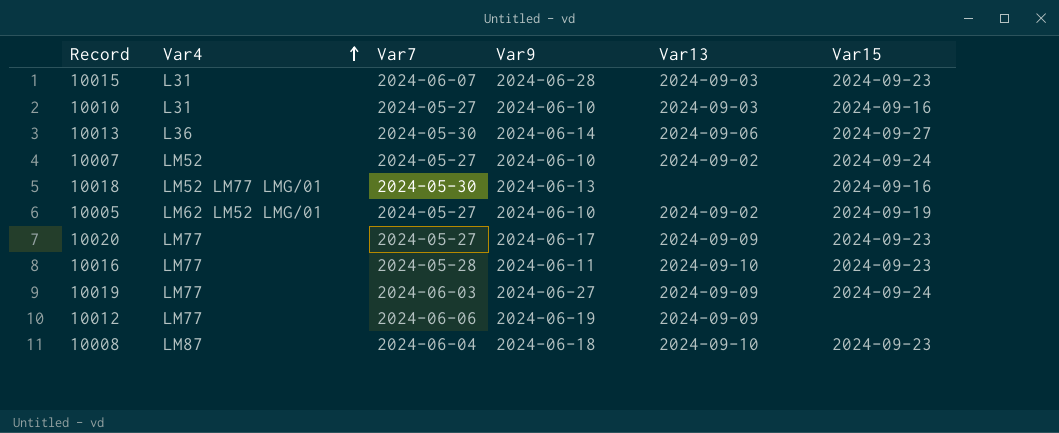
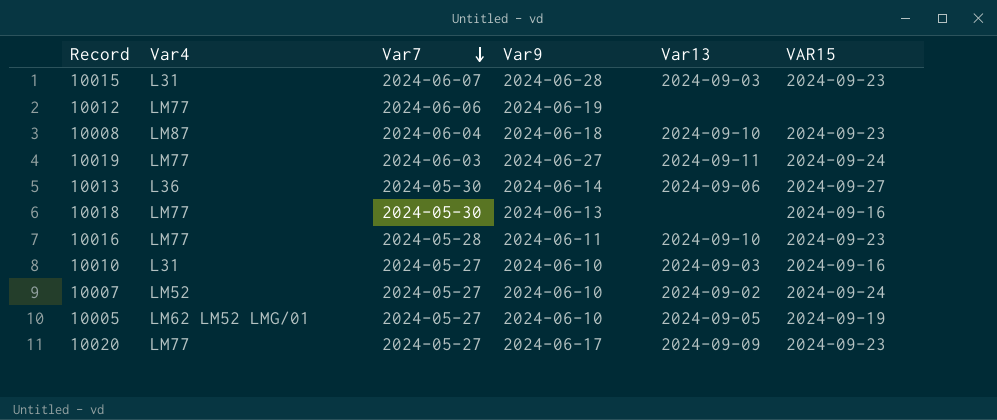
row order: Var4 ascending -> Var7 descending
column name: Var15 -> VAR15
10012 | Var13: 2024-09-09 -> none
10019 | Var13: 2024-09-09 -> 2024-09-11
10018 | Var4: LM52 LM77 LMG/01 -> LM77
10005 | Var13: 2024-09-02 -> 2024-09-05

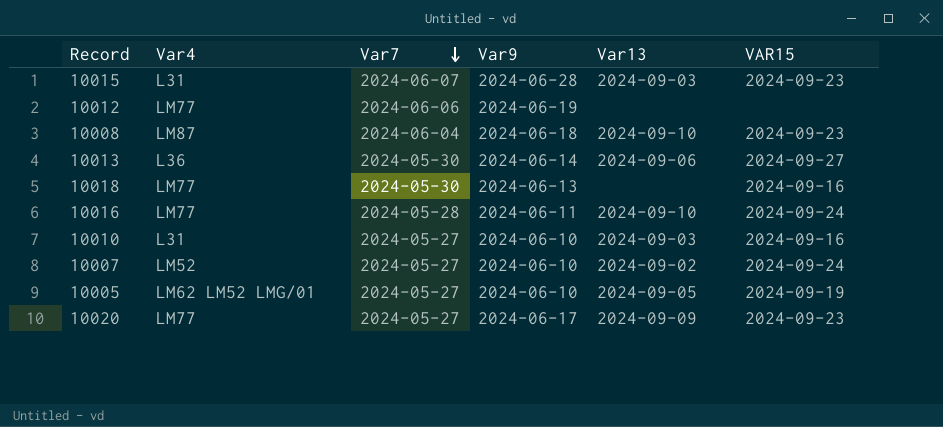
row 10019: LM77 | 2024-06-03 | 2024-06-27 | 2024-09-11 | 2024-09-24 -> none
10016 | VAR15: 2024-09-23 -> 2024-09-24

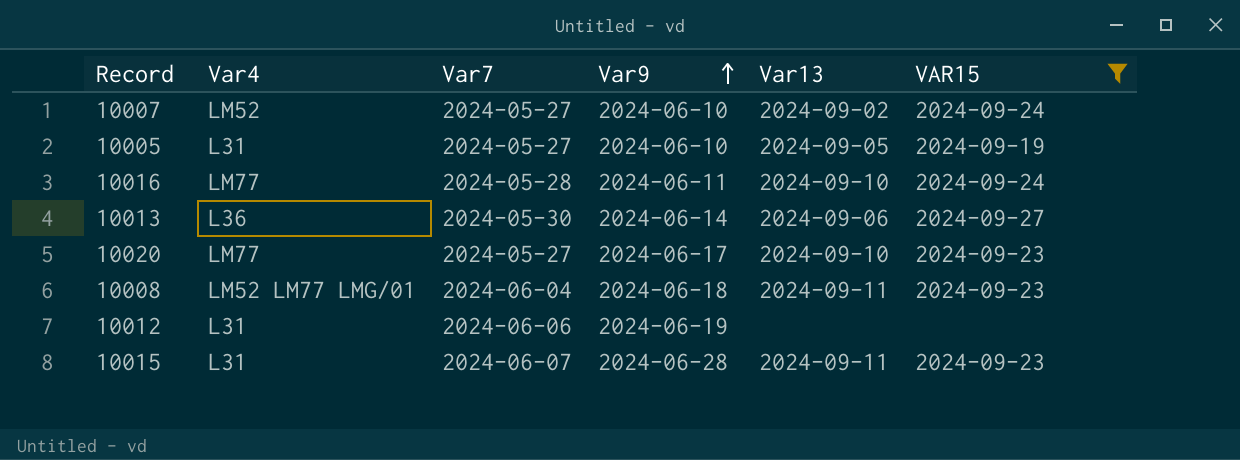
filter: none -> VAR15 != 2024-09-16
row order: Var7 descending -> Var9 ascending
10005 | Var4: LM62 LM52 LMG/01 -> L31
10020 | Var13: 2024-09-09 -> 2024-09-10
10008 | Var4: LM87 -> LM52 LM77 LMG/01
10008 | Var13: 2024-09-10 -> 2024-09-11
10012 | Var4: LM77 -> L31
10015 | Var13: 2024-09-03 -> 2024-09-11

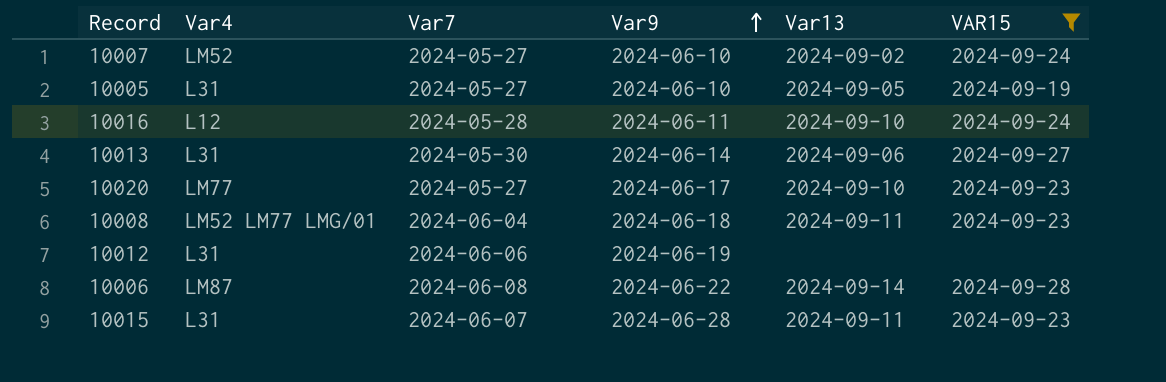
10016 | Var4: LM77 -> L12
10013 | Var4: L36 -> L31
row 10006: none -> LM87 | 2024-06-08 | 2024-06-22 | 2024-09-14 | 2024-09-28

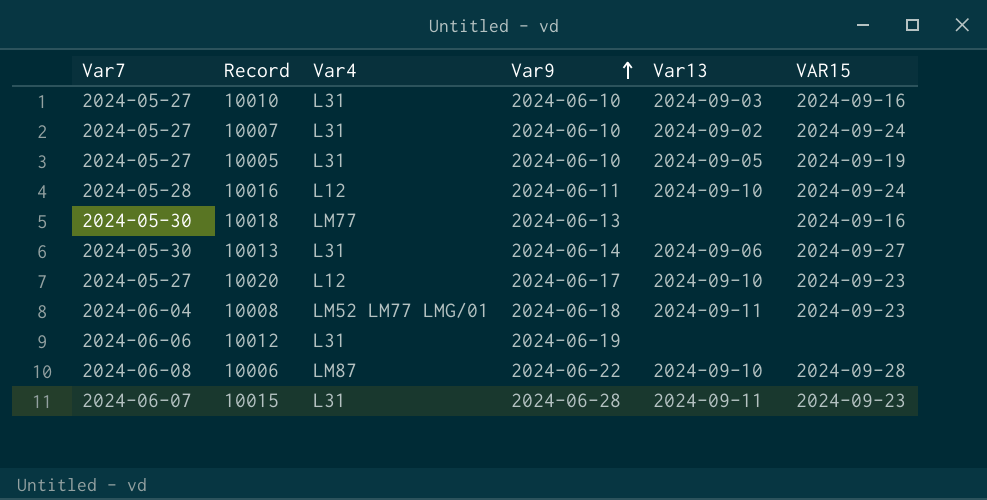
filter: VAR15 != 2024-09-16 -> none
column Var7 | position: 3 -> 1
10007 | Var4: LM52 -> L31
10020 | Var4: LM77 -> L12
10006 | Var13: 2024-09-14 -> 2024-09-10

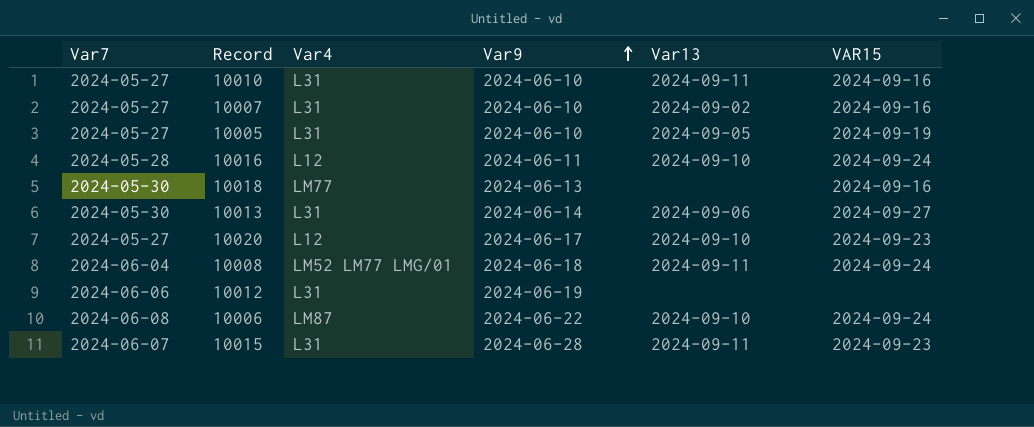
10010 | Var13: 2024-09-03 -> 2024-09-11
10007 | VAR15: 2024-09-24 -> 2024-09-16
10008 | VAR15: 2024-09-23 -> 2024-09-24
10006 | VAR15: 2024-09-28 -> 2024-09-24

